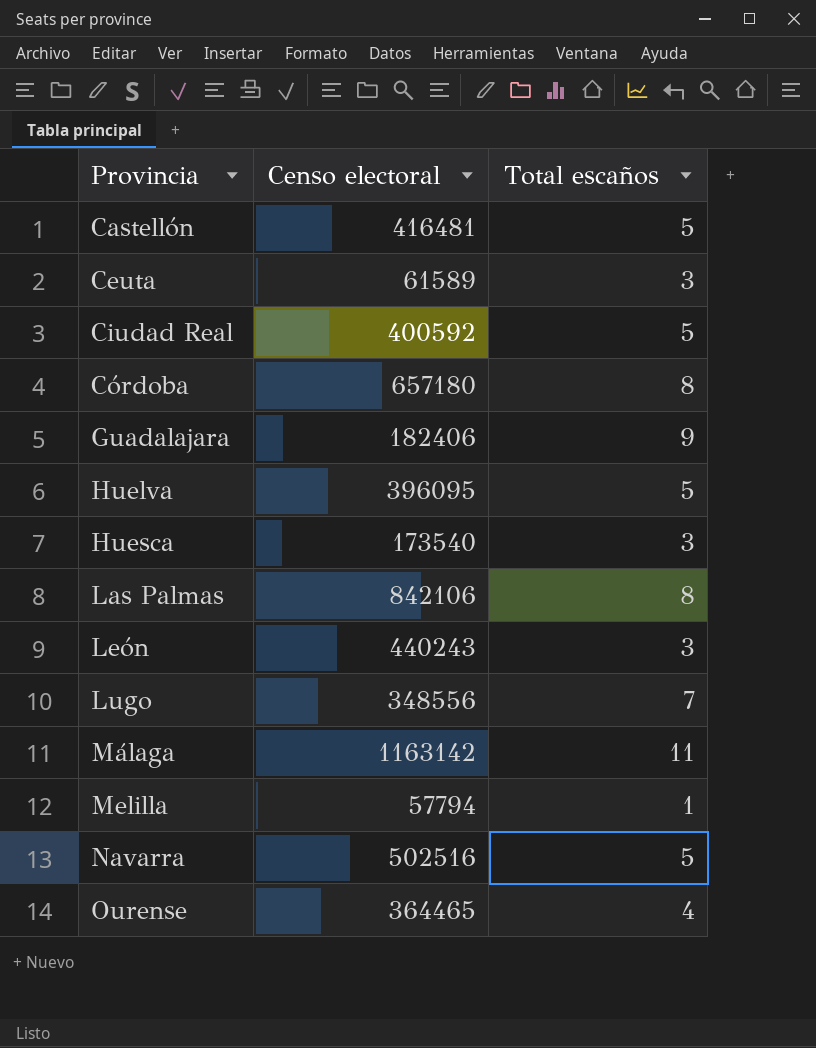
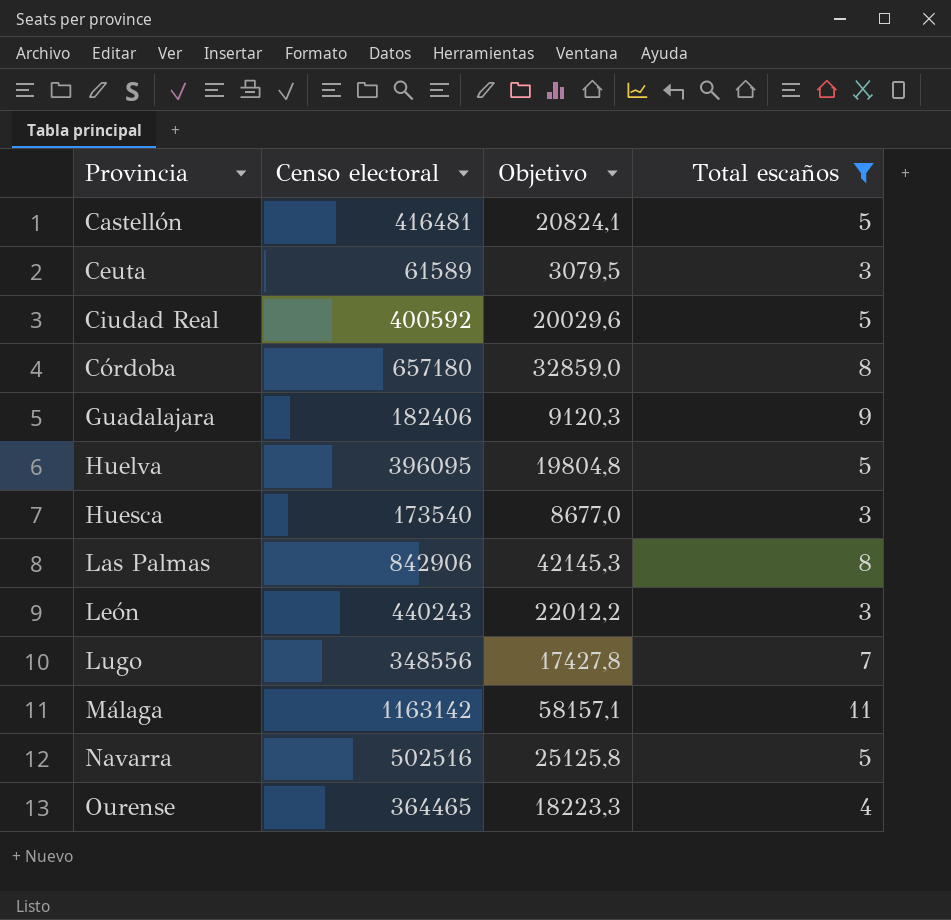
filter: none -> Total escaños != 1
column Objetivo | formula: none -> [Censo electoral] * 0,05
Las Palmas | Censo electoral: 842106 -> 842906

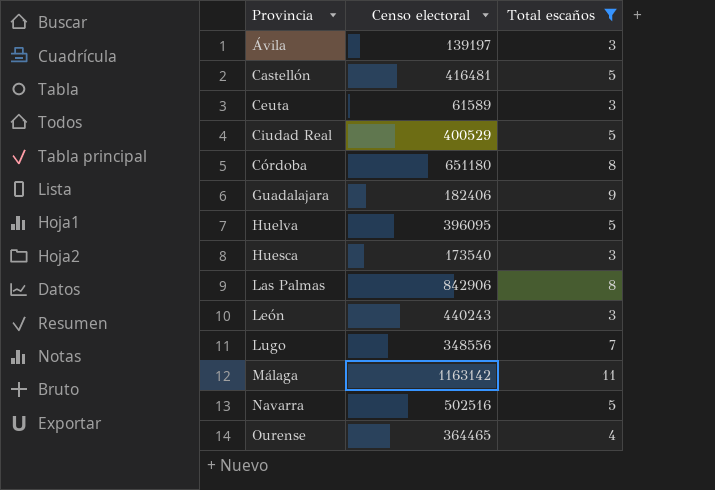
column Objetivo | formula: [Censo electoral] * 0,05 -> none
row Ávila: none -> 139197 | 3
Ciudad Real | Censo electoral: 400592 -> 400529
Córdoba | Censo electoral: 657180 -> 651180

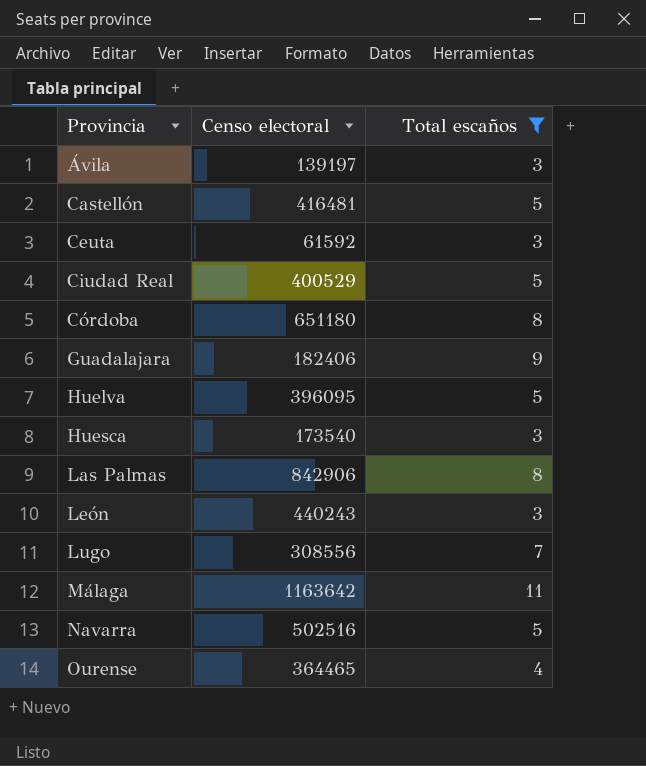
Ceuta | Censo electoral: 61589 -> 61592
Lugo | Censo electoral: 348556 -> 308556
Málaga | Censo electoral: 1163142 -> 1163642

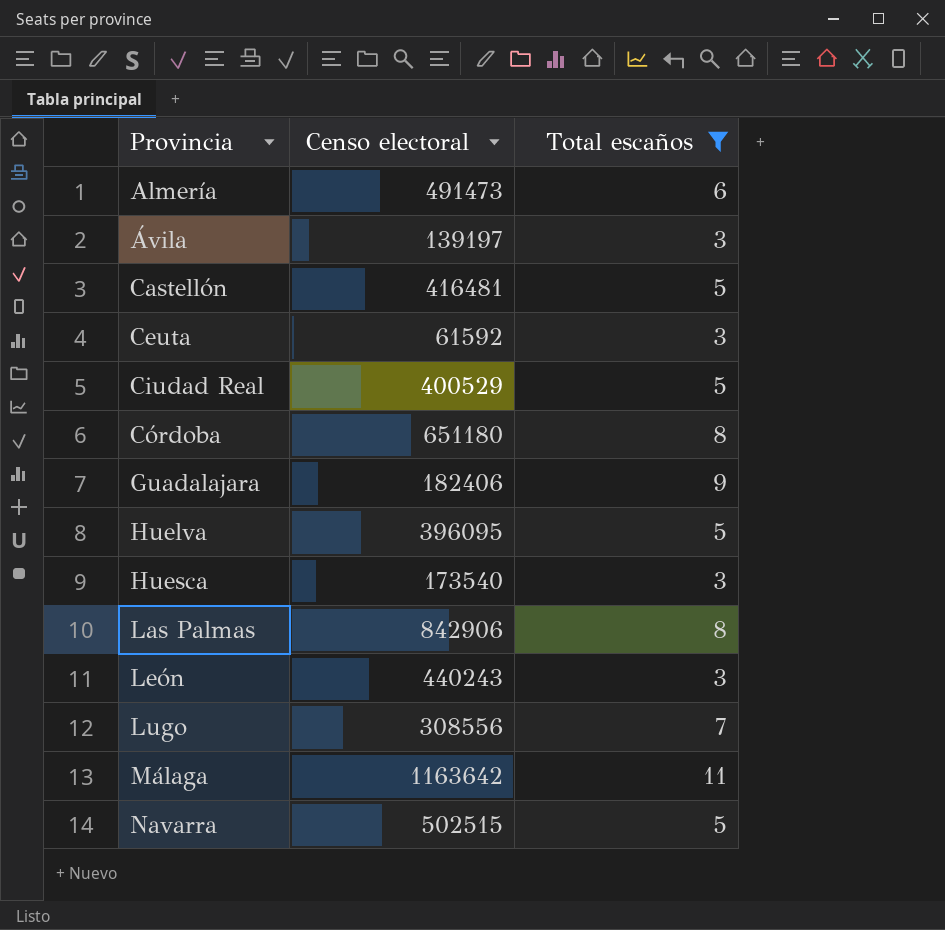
row Ourense: 364465 | 4 -> none
row Almería: none -> 491473 | 6
Navarra | Censo electoral: 502516 -> 502515

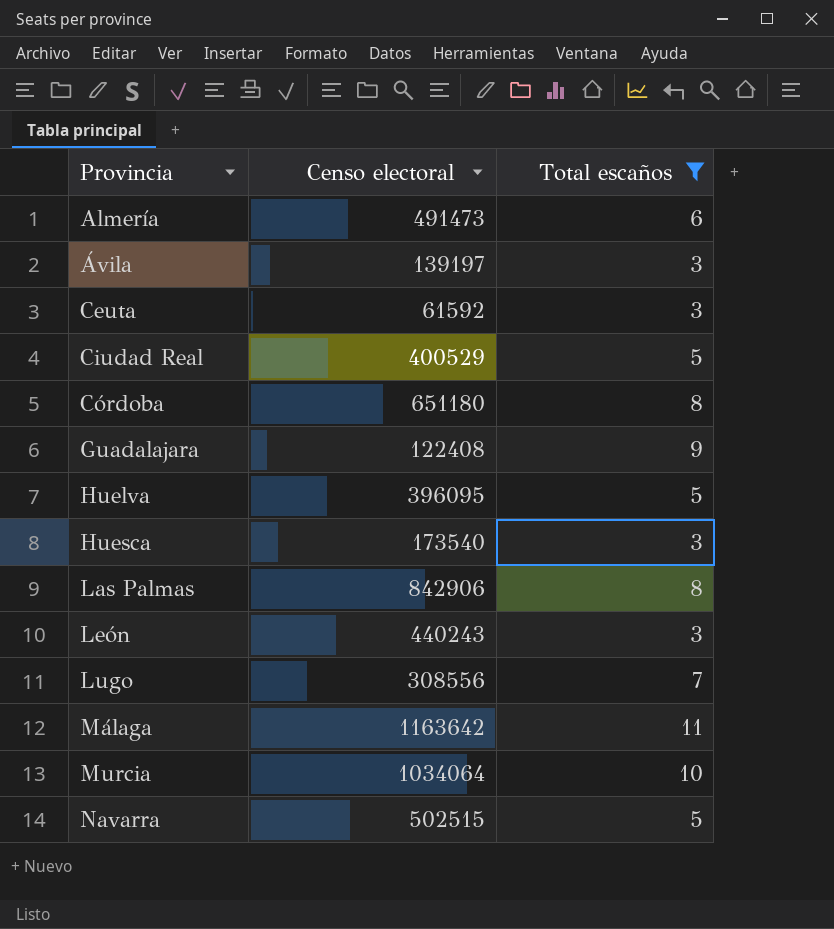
row Castellón: 416481 | 5 -> none
Guadalajara | Censo electoral: 182406 -> 122408
row Murcia: none -> 1034064 | 10

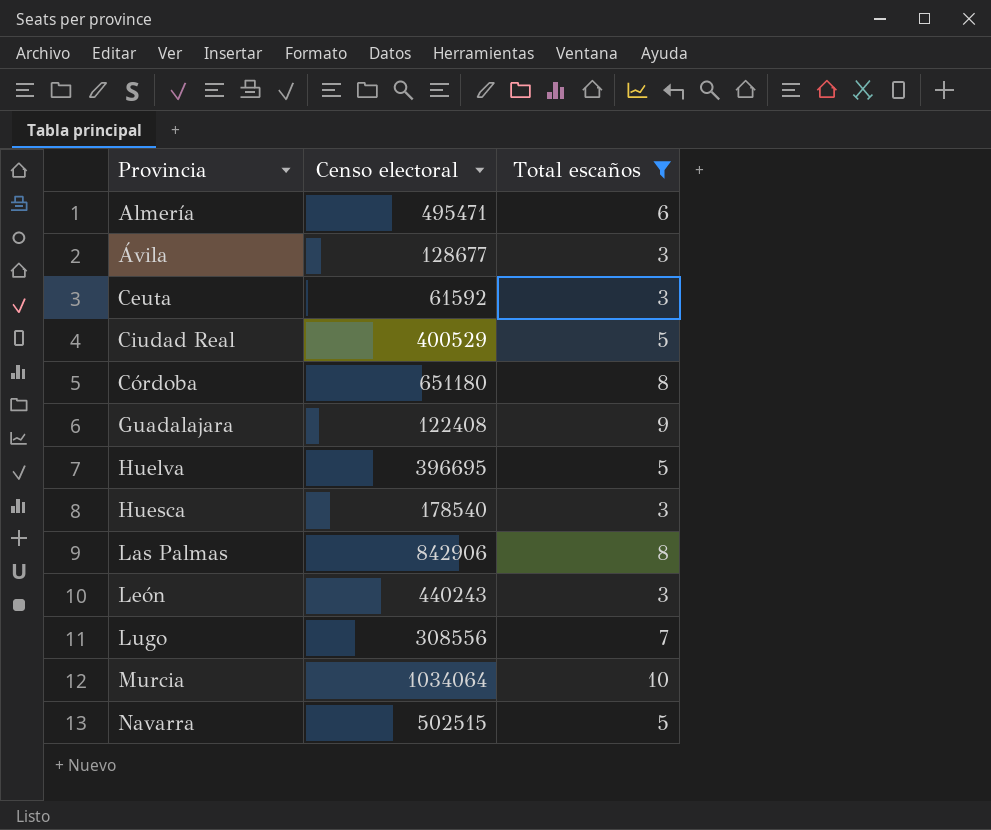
row Málaga: 1163642 | 11 -> none
Almería | Censo electoral: 491473 -> 495471
Ávila | Censo electoral: 139197 -> 128677
Huelva | Censo electoral: 396095 -> 396695
Huesca | Censo electoral: 173540 -> 178540

